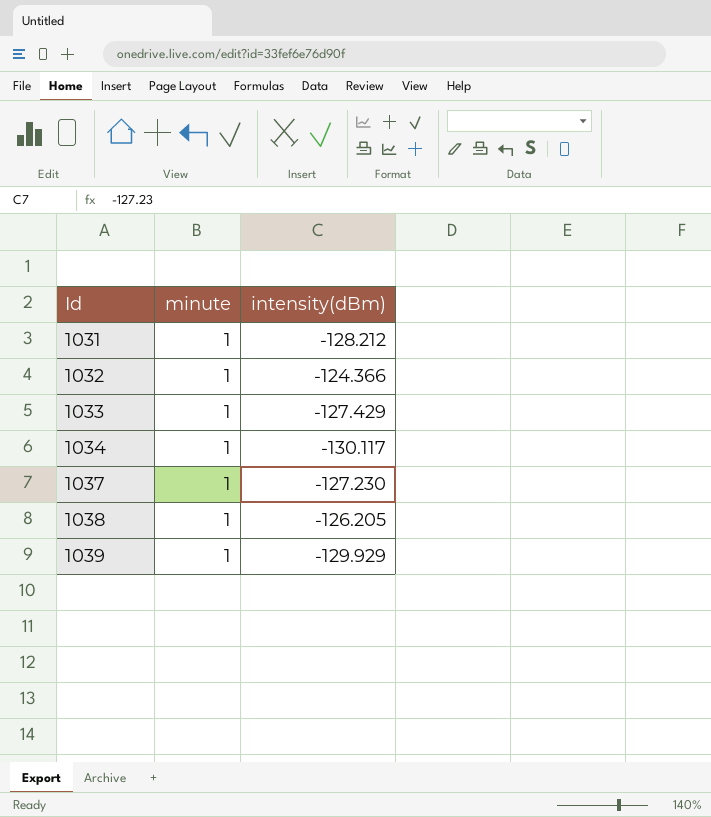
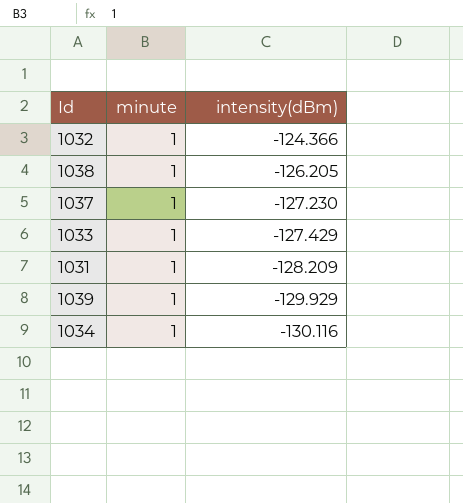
row order: Id ascending -> intensity(dBm) descending
1031 | intensity(dBm): -128.212 -> -128.209
1034 | intensity(dBm): -130.117 -> -130.116

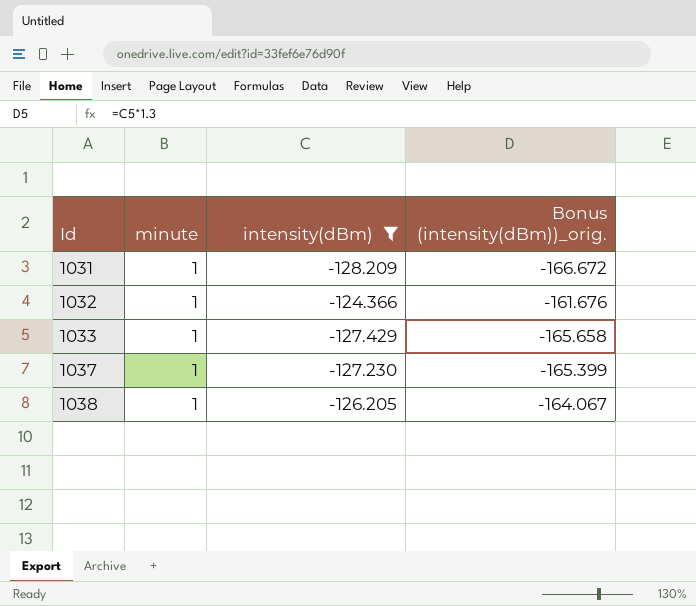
filter: none -> intensity(dBm) >= -128.209
row order: intensity(dBm) descending -> Id ascending
column Bonus (intensity(dBm))_orig. | formula: none -> [intensity(dBm)] * 1.3

